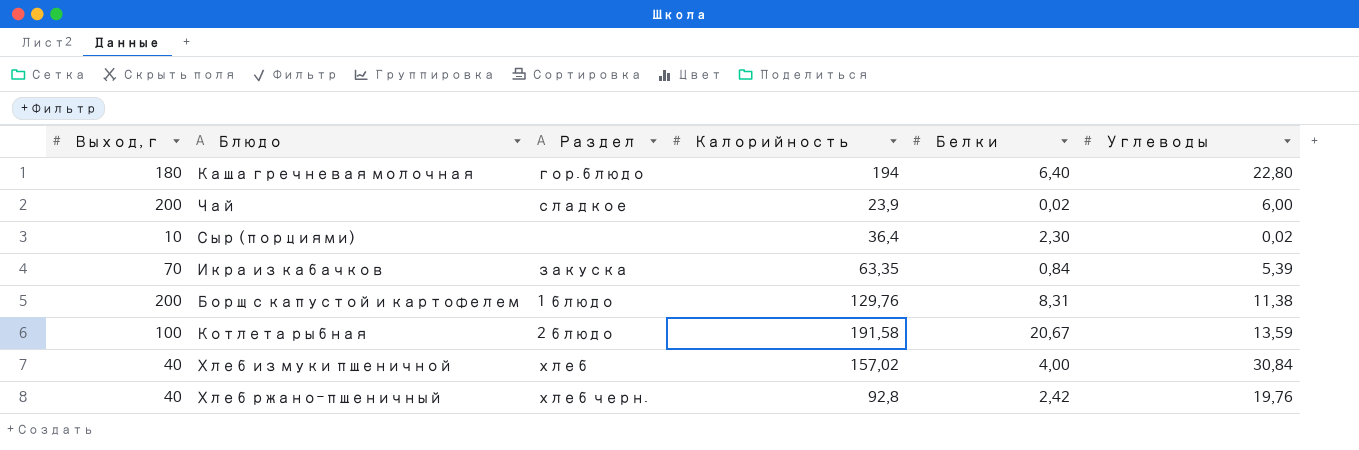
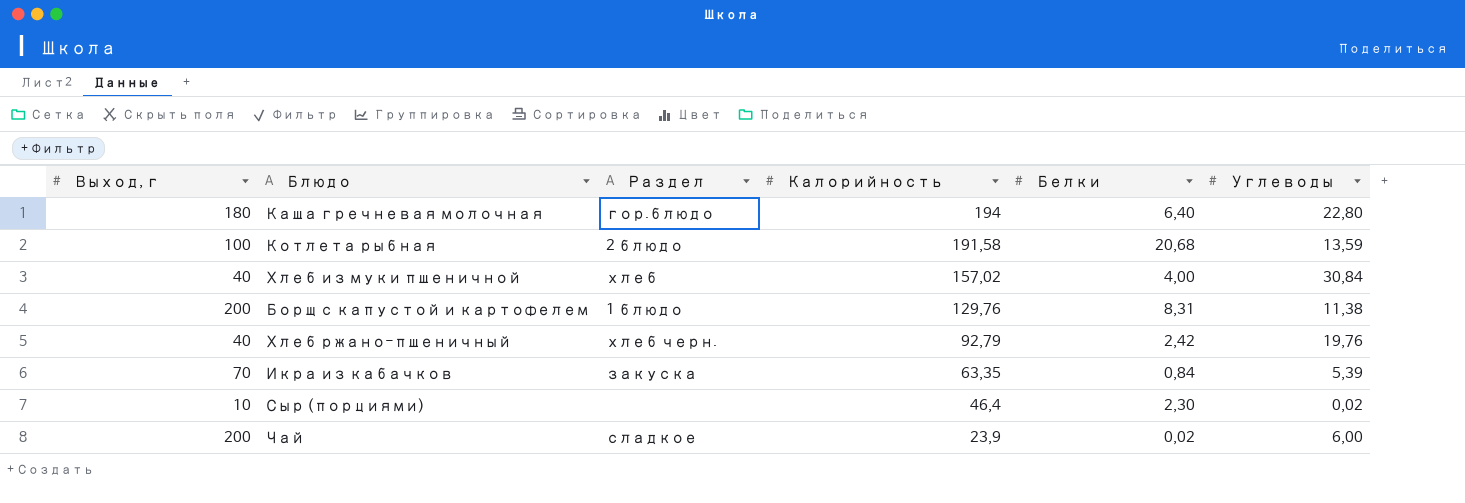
row order: none -> Калорийность descending
Котлета рыбная | Белки: 20,67 -> 20,68
Хлеб ржано-пшеничный | Калорийность: 92,8 -> 92,79
Сыр (порциями) | Калорийность: 36,4 -> 46,4

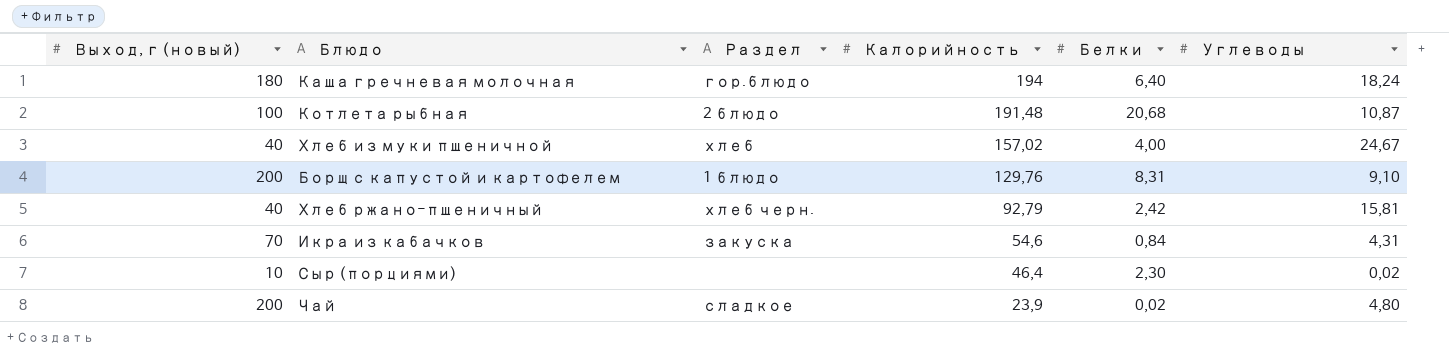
column name: Выход, г -> Выход, г (новый)
Каша гречневая молочная | Углеводы: 22,80 -> 18,24
Котлета рыбная | Калорийность: 191,58 -> 191,48
Котлета рыбная | Углеводы: 13,59 -> 10,87
Хлеб из муки пшеничной | Углеводы: 30,84 -> 24,67
Борщ с капустой и картофелем | Углеводы: 11,38 -> 9,10
Хлеб ржано-пшеничный | Углеводы: 19,76 -> 15,81
Икра из кабачков | Калорийность: 63,35 -> 54,6
Икра из кабачков | Углеводы: 5,39 -> 4,31
Чай | Углеводы: 6,00 -> 4,80

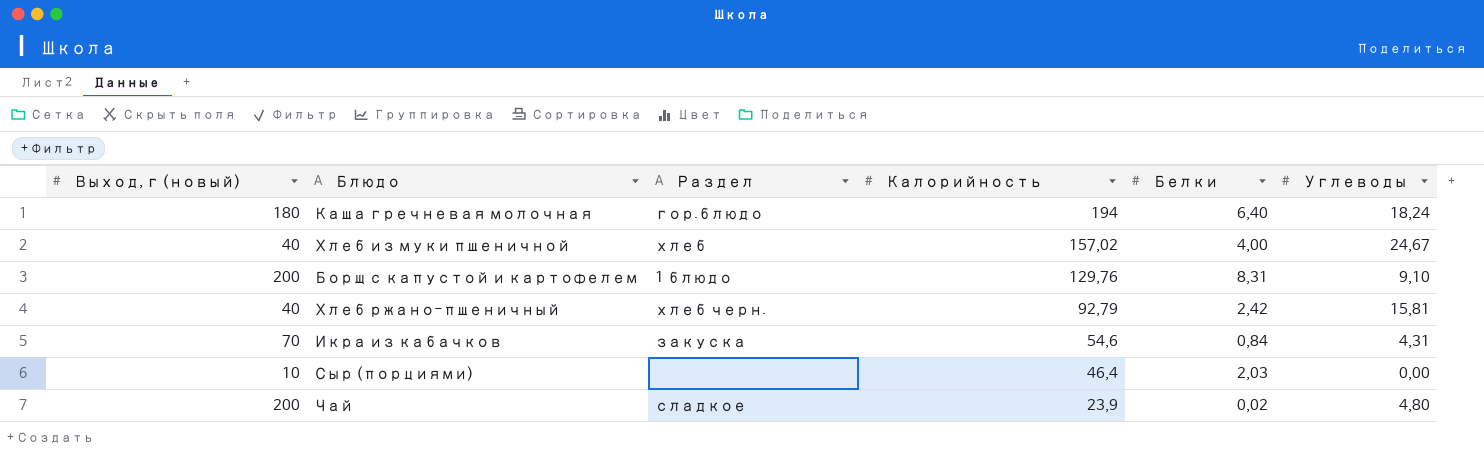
row Котлета рыбная: 100 | 2 блюдо | 191,48 | 20,68 | 10,87 -> none
Сыр (порциями) | Белки: 2,30 -> 2,03
Сыр (порциями) | Углеводы: 0,02 -> 0,00

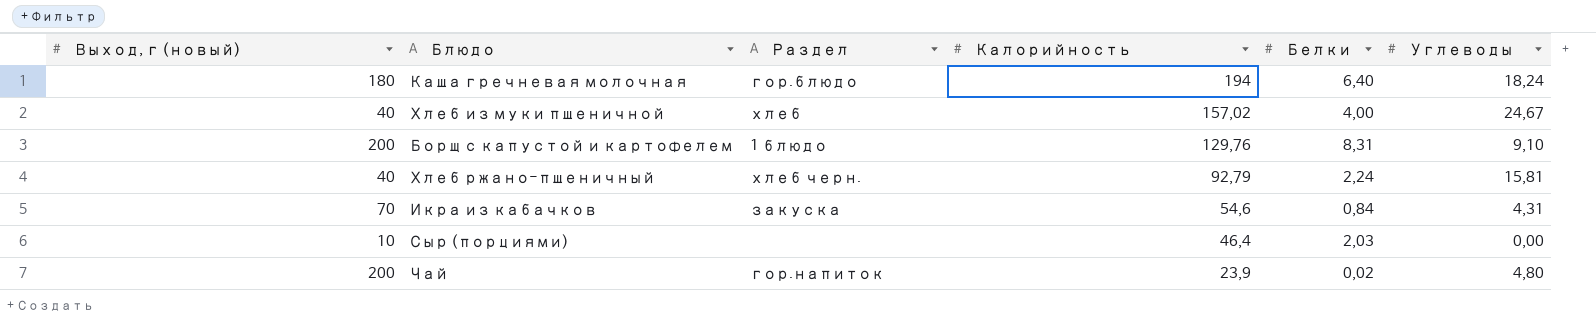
Хлеб ржано-пшеничный | Белки: 2,42 -> 2,24
Чай | Раздел: сладкое -> гор.напиток

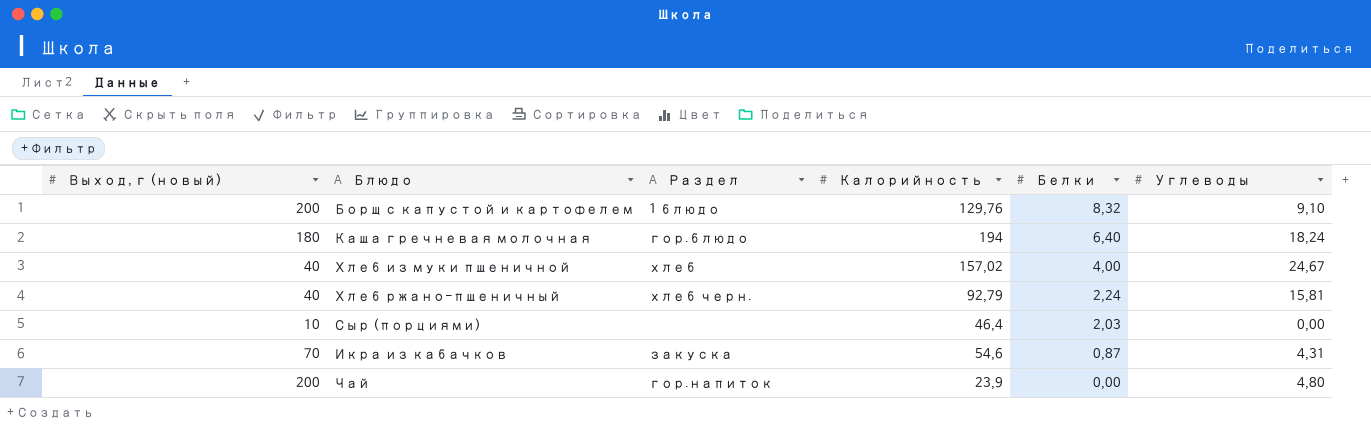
row order: Калорийность descending -> Белки descending
Борщ с капустой и картофелем | Белки: 8,31 -> 8,32
Икра из кабачков | Белки: 0,84 -> 0,87
Чай | Белки: 0,02 -> 0,00

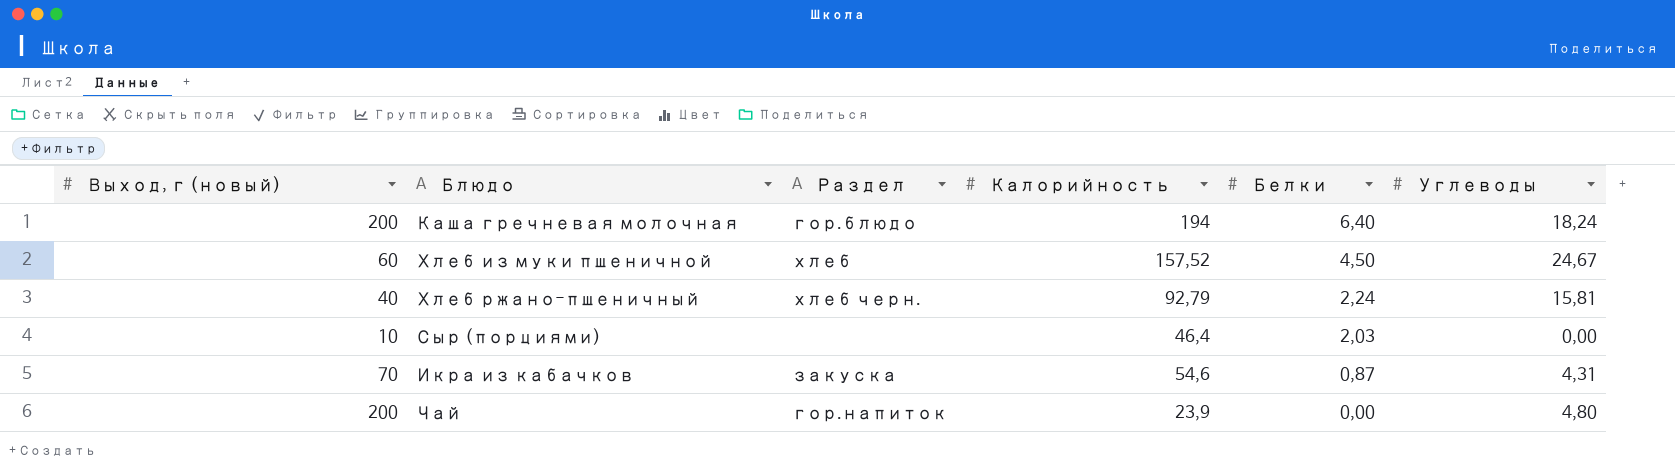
row Борщ с капустой и картофелем: 200 | 1 блюдо | 129,76 | 8,32 | 9,10 -> none
Каша гречневая молочная | Выход, г (новый): 180 -> 200
Хлеб из муки пшеничной | Выход, г (новый): 40 -> 60
Хлеб из муки пшеничной | Калорийность: 157,02 -> 157,52
Хлеб из муки пшеничной | Белки: 4,00 -> 4,50

